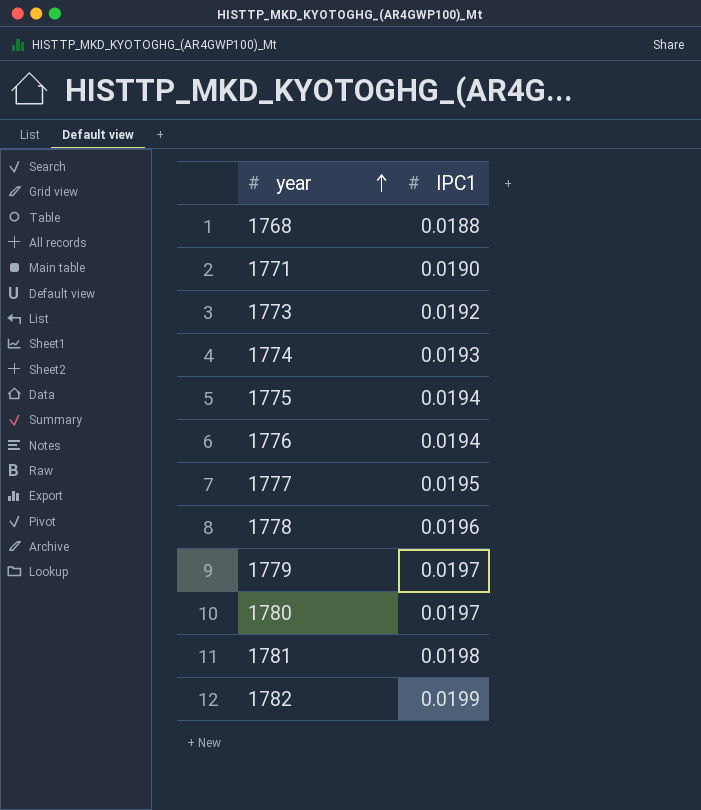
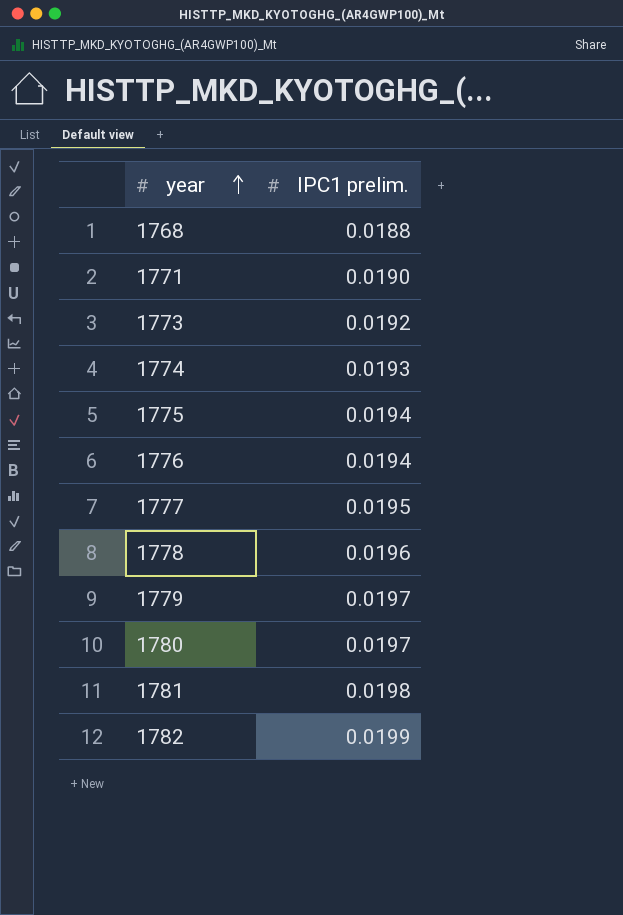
column name: IPC1 -> IPC1 prelim.

